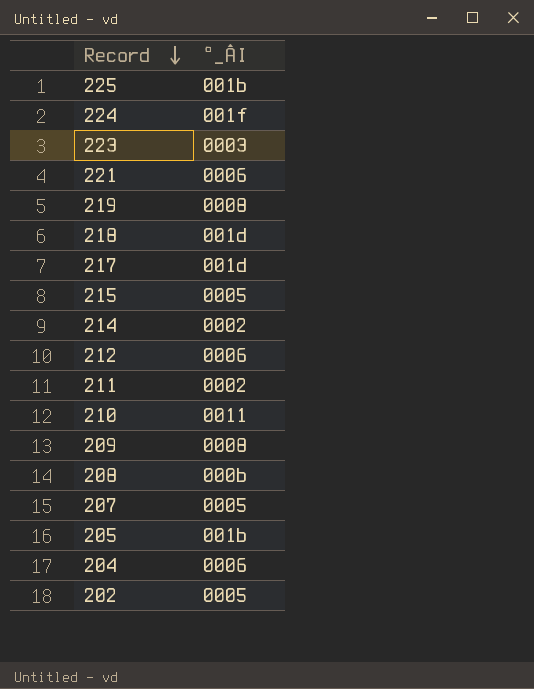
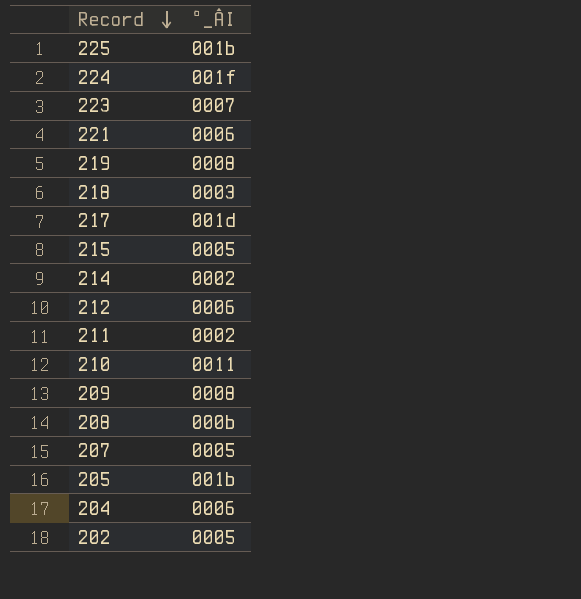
223 | °_ÂI: 0003 -> 0007
218 | °_ÂI: 001d -> 0003

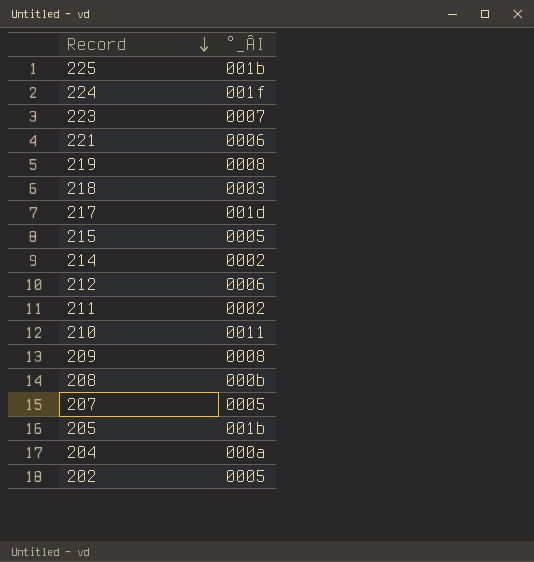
204 | °_ÂI: 0006 -> 000a

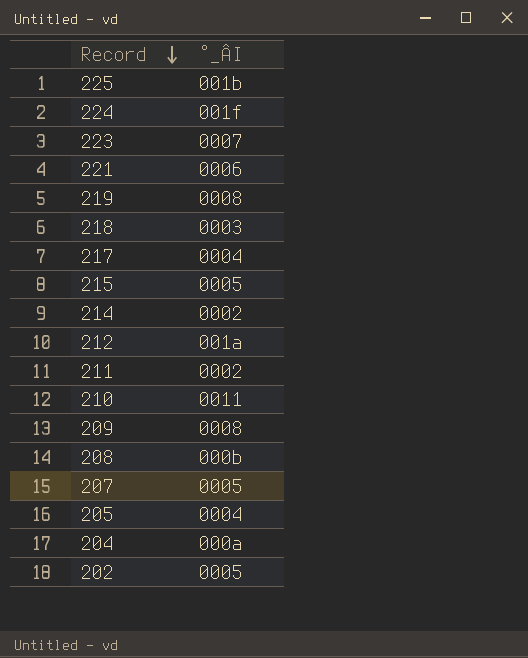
217 | °_ÂI: 001d -> 0004
212 | °_ÂI: 0006 -> 001a
205 | °_ÂI: 001b -> 0004

